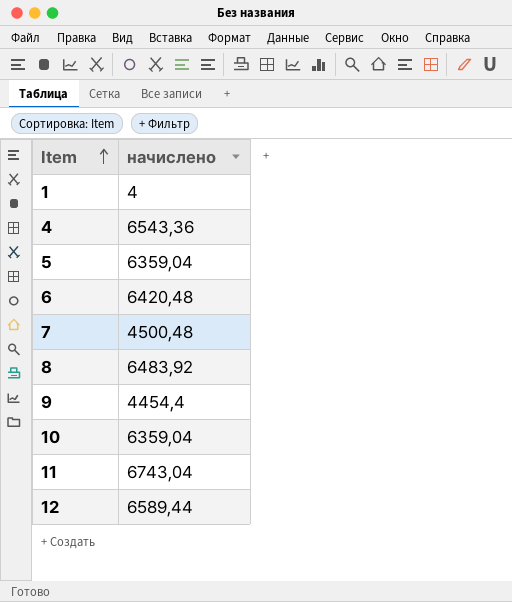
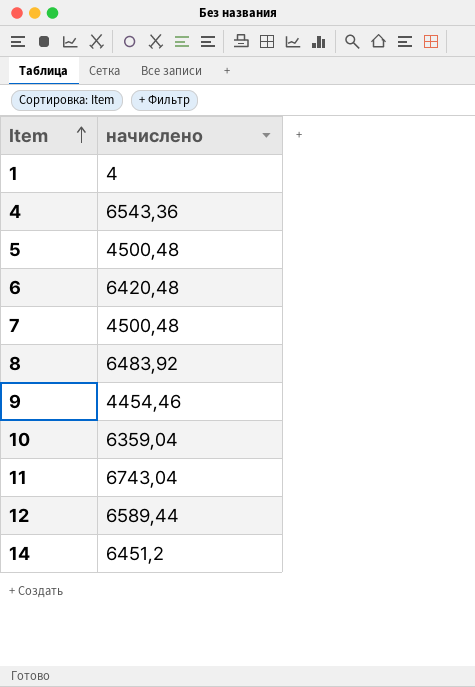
5 | начислено: 6359,04 -> 4500,48
9 | начислено: 4454,4 -> 4454,46
row 14: none -> 6451,2

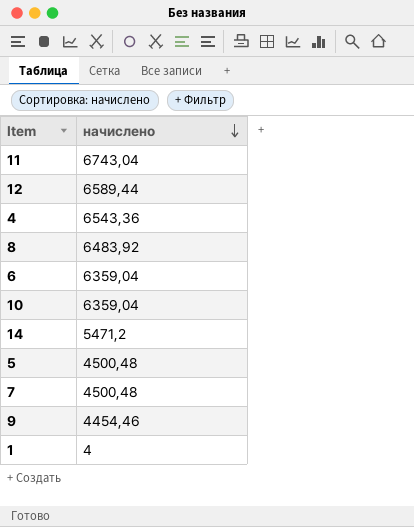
row order: Item ascending -> начислено descending
6 | начислено: 6420,48 -> 6359,04
14 | начислено: 6451,2 -> 5471,2

